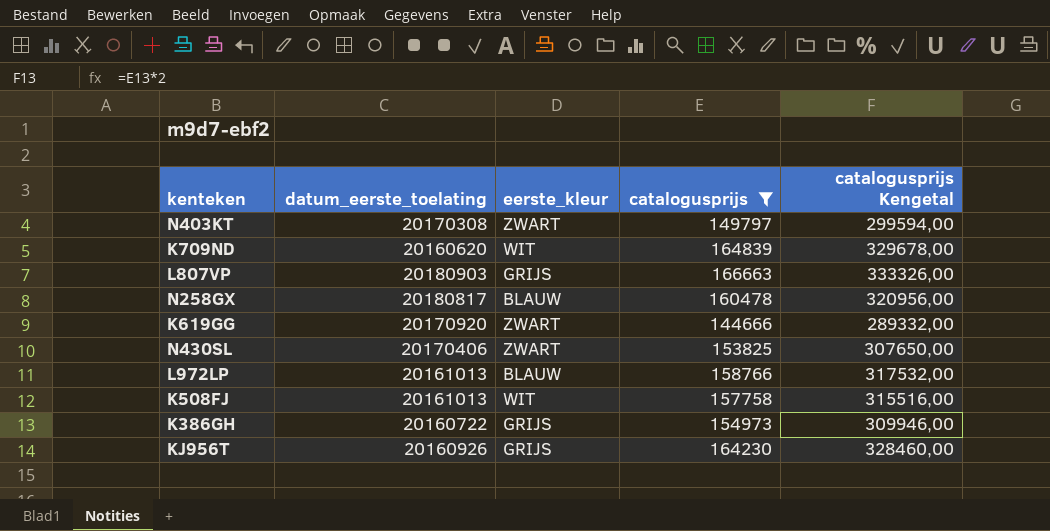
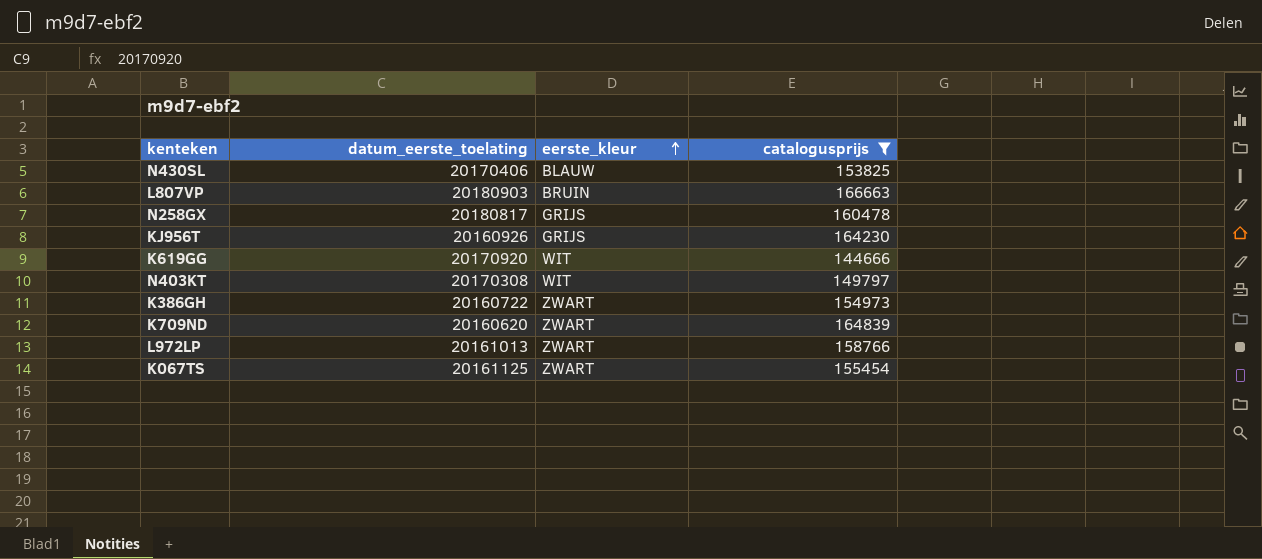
row order: none -> eerste_kleur ascending
column catalogusprijs Kengetal | formula: [catalogusprijs] * 2 -> none
row K508FJ: 20161013 | WIT | 157758 | 315516,00 -> none
N430SL | eerste_kleur: ZWART -> BLAUW
L807VP | eerste_kleur: GRIJS -> BRUIN
N258GX | eerste_kleur: BLAUW -> GRIJS
K619GG | eerste_kleur: ZWART -> WIT
N403KT | eerste_kleur: ZWART -> WIT
K386GH | eerste_kleur: GRIJS -> ZWART
K709ND | eerste_kleur: WIT -> ZWART
L972LP | eerste_kleur: BLAUW -> ZWART
row K067TS: none -> 20161125 | ZWART | 155454

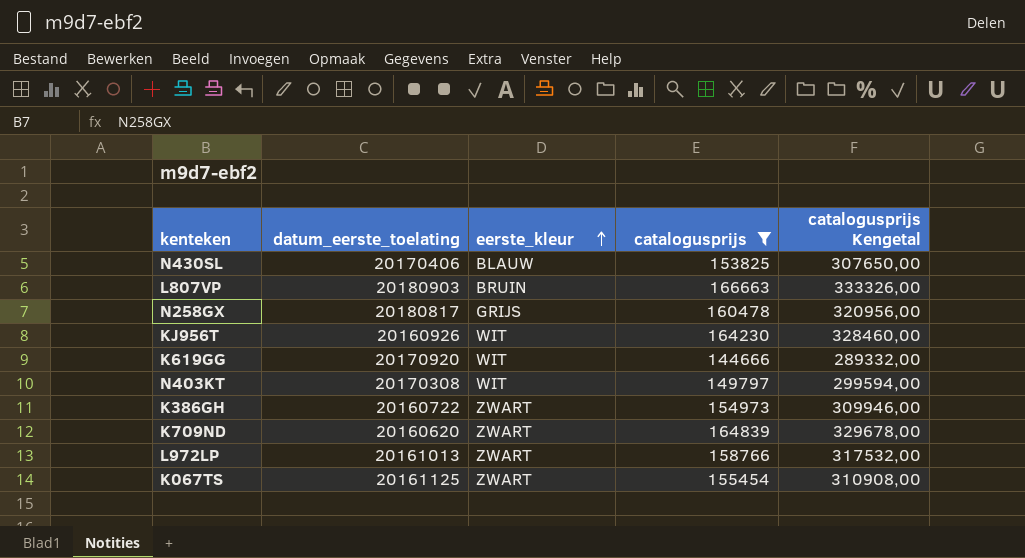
column catalogusprijs Kengetal | formula: none -> [catalogusprijs] * 2
KJ956T | eerste_kleur: GRIJS -> WIT

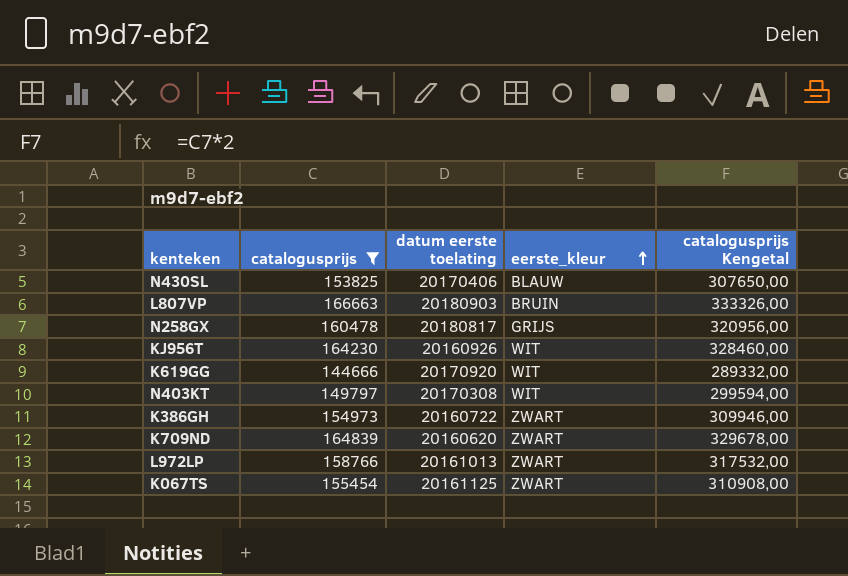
column catalogusprijs | position: 4 -> 2
column name: datum_eerste_toelating -> datum eerste toelating

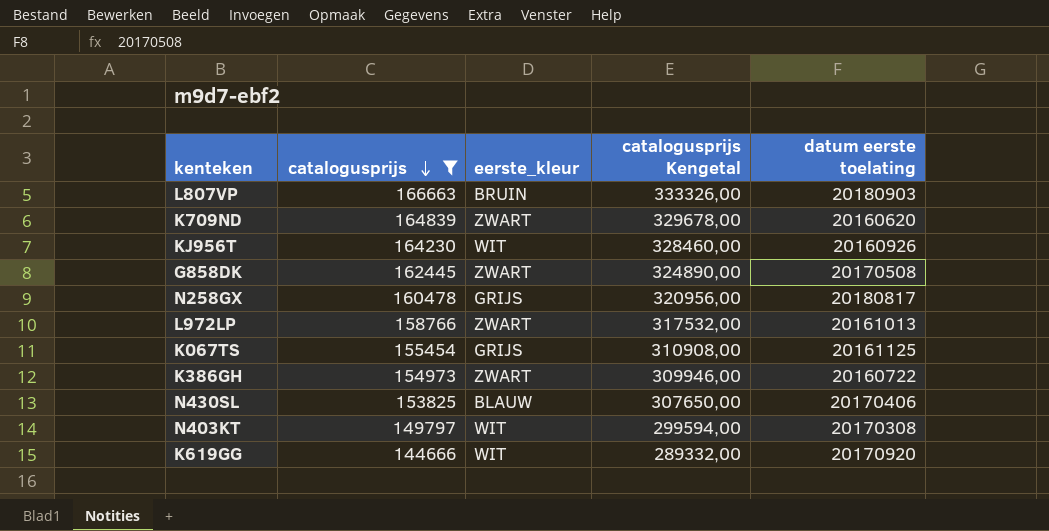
row order: eerste_kleur ascending -> catalogusprijs descending
column datum eerste toelating | position: 3 -> 5
row G858DK: none -> 162445 | ZWART | 324890,00 | 20170508
K067TS | eerste_kleur: ZWART -> GRIJS

